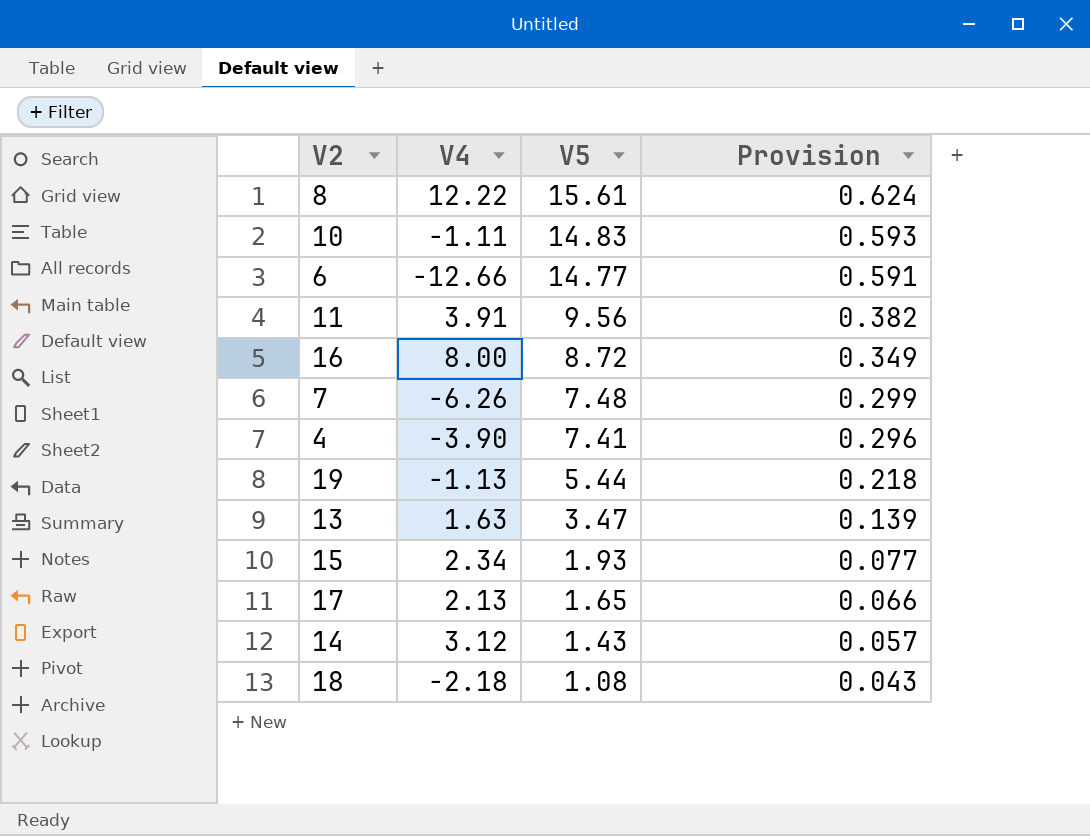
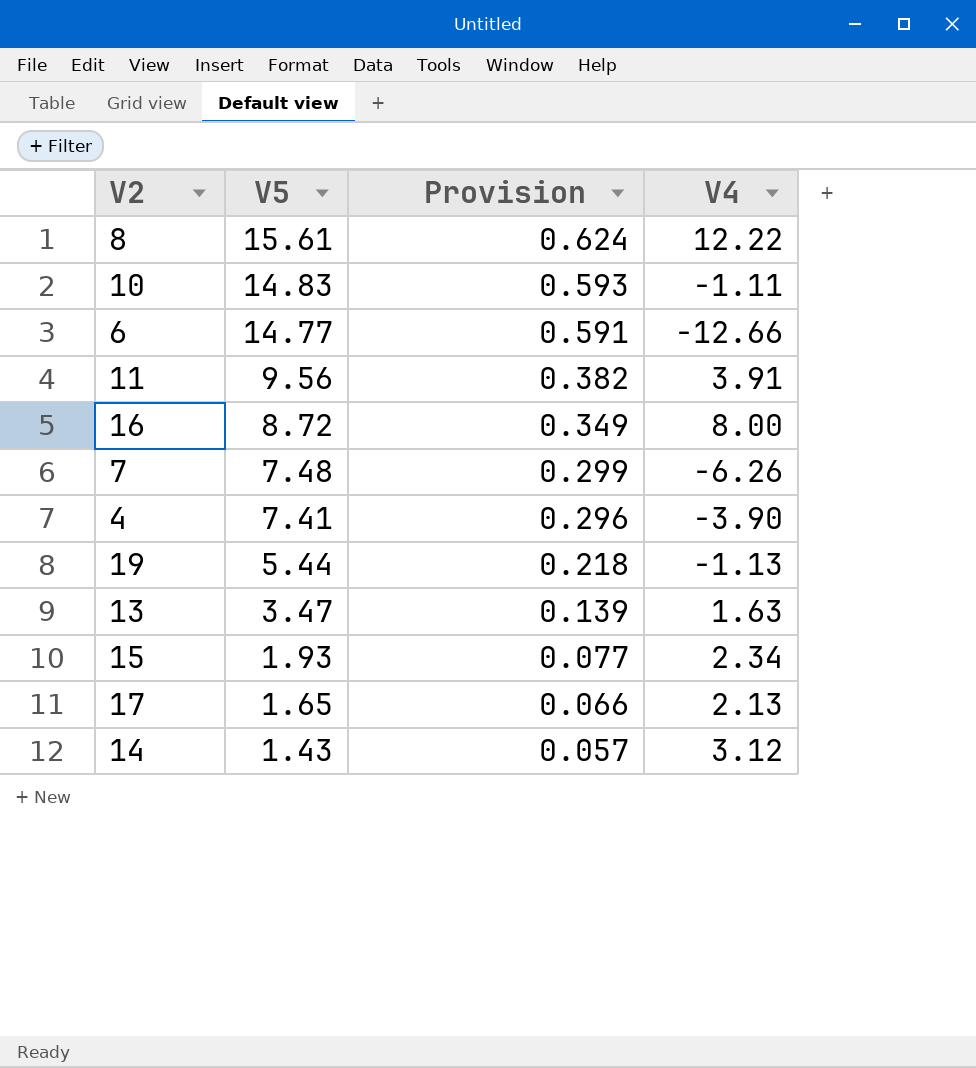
column V4 | position: 2 -> 4
row 18: -2.18 | 1.08 | 0.043 -> none

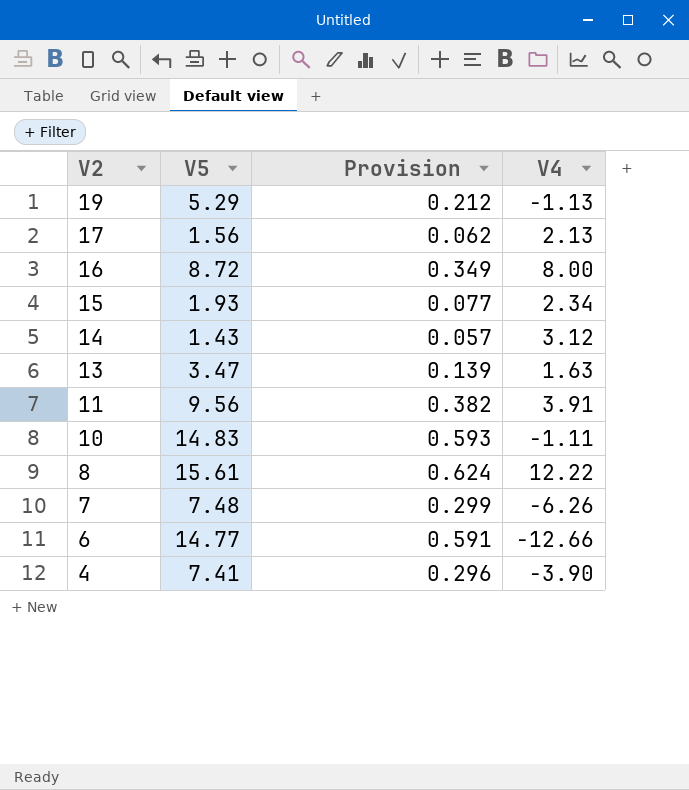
row order: V5 descending -> V2 descending
19 | V5: 5.44 -> 5.29
19 | Provision: 0.218 -> 0.212
17 | V5: 1.65 -> 1.56
17 | Provision: 0.066 -> 0.062

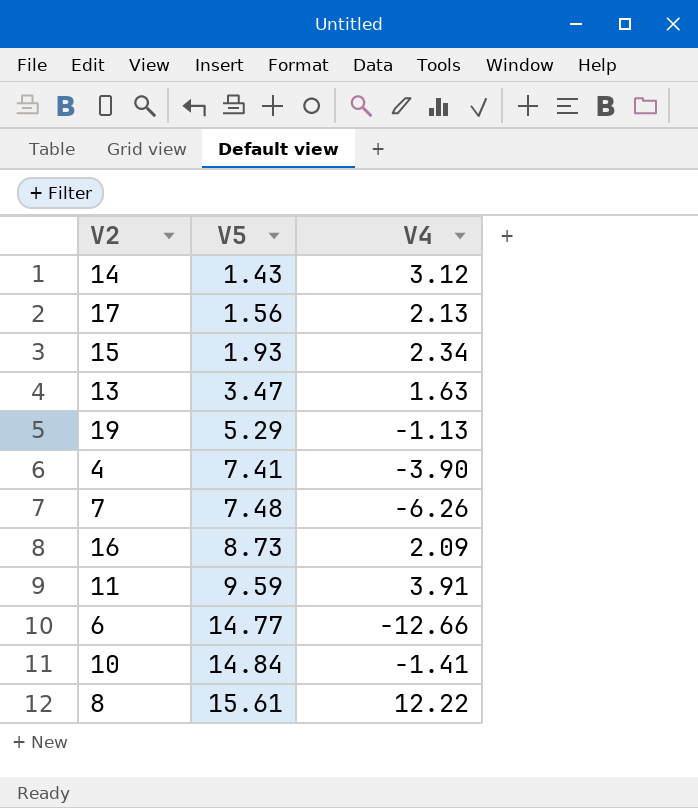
row order: V2 descending -> V5 ascending
column Provision | formula: [V5] * 0.04 -> none
16 | V5: 8.72 -> 8.73
16 | V4: 8.00 -> 2.09
11 | V5: 9.56 -> 9.59
10 | V5: 14.83 -> 14.84
10 | V4: -1.11 -> -1.41

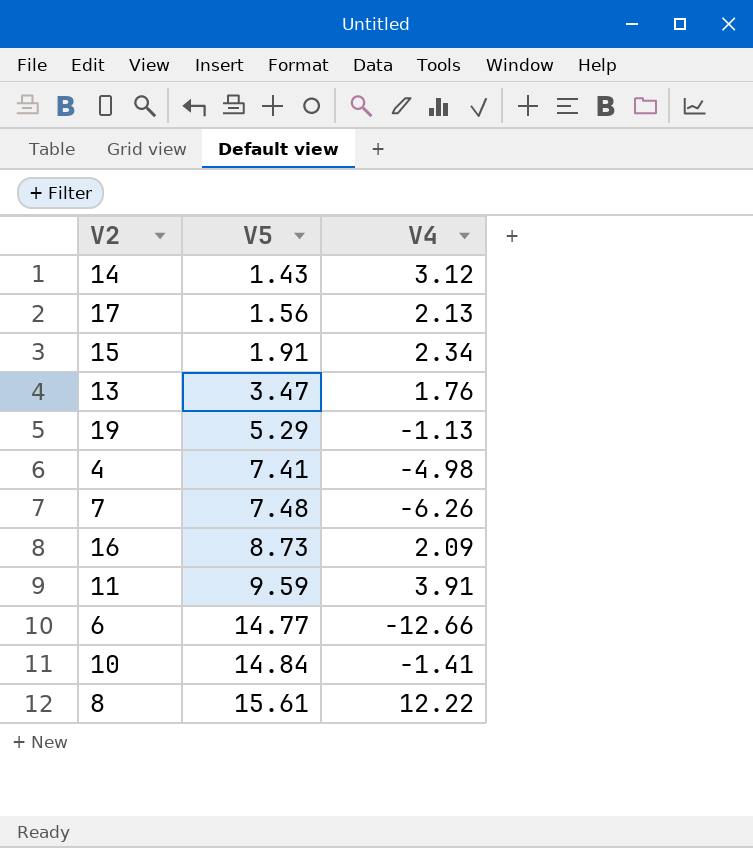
15 | V5: 1.93 -> 1.91
13 | V4: 1.63 -> 1.76
4 | V4: -3.90 -> -4.98

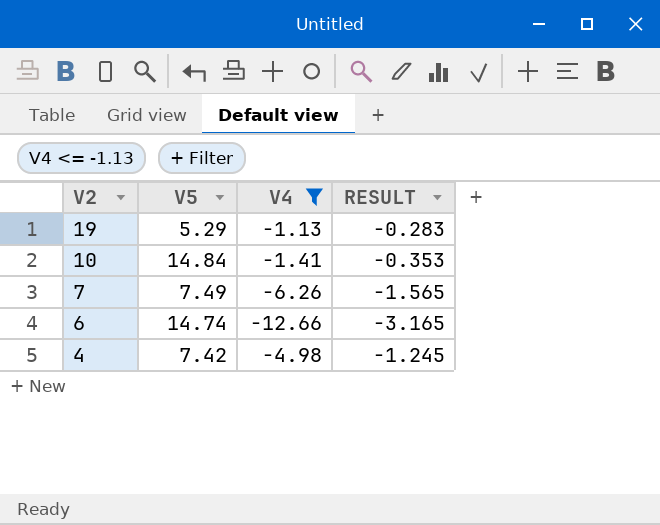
filter: none -> V4 <= -1.13
row order: V5 ascending -> V2 descending
column RESULT | formula: none -> [V4] * 0.25
7 | V5: 7.48 -> 7.49
6 | V5: 14.77 -> 14.74
4 | V5: 7.41 -> 7.42

